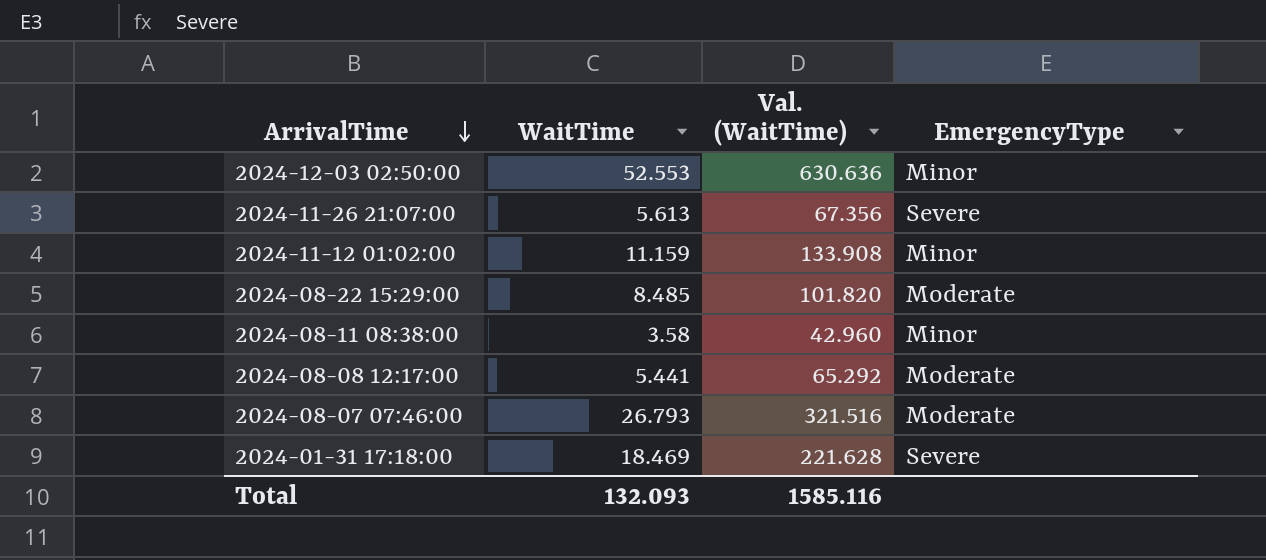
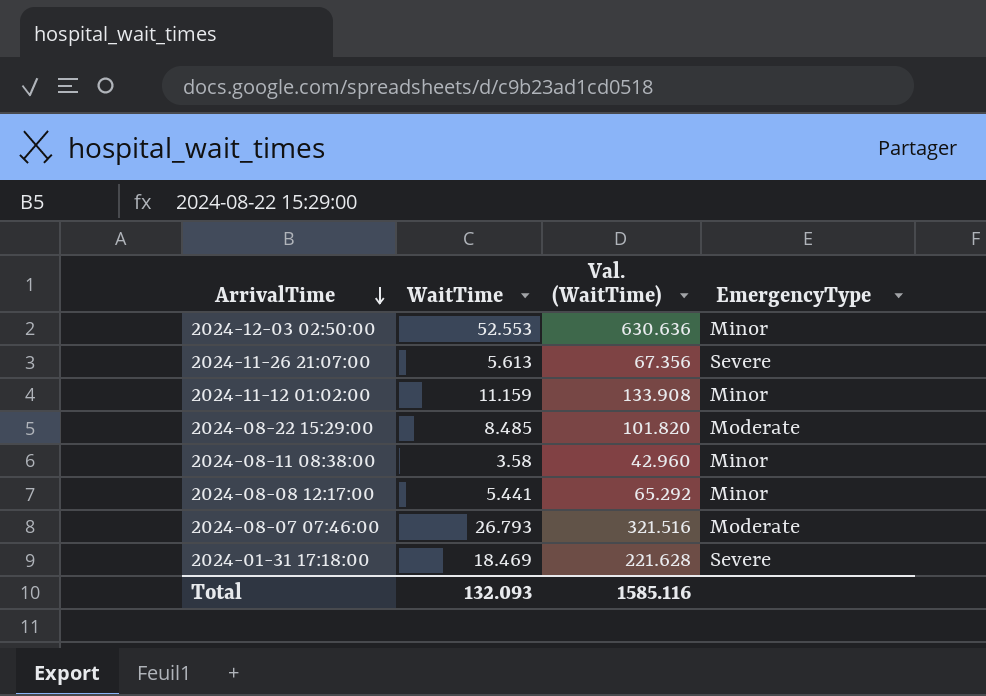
2024-08-08 12:17:00 | EmergencyType: Moderate -> Minor

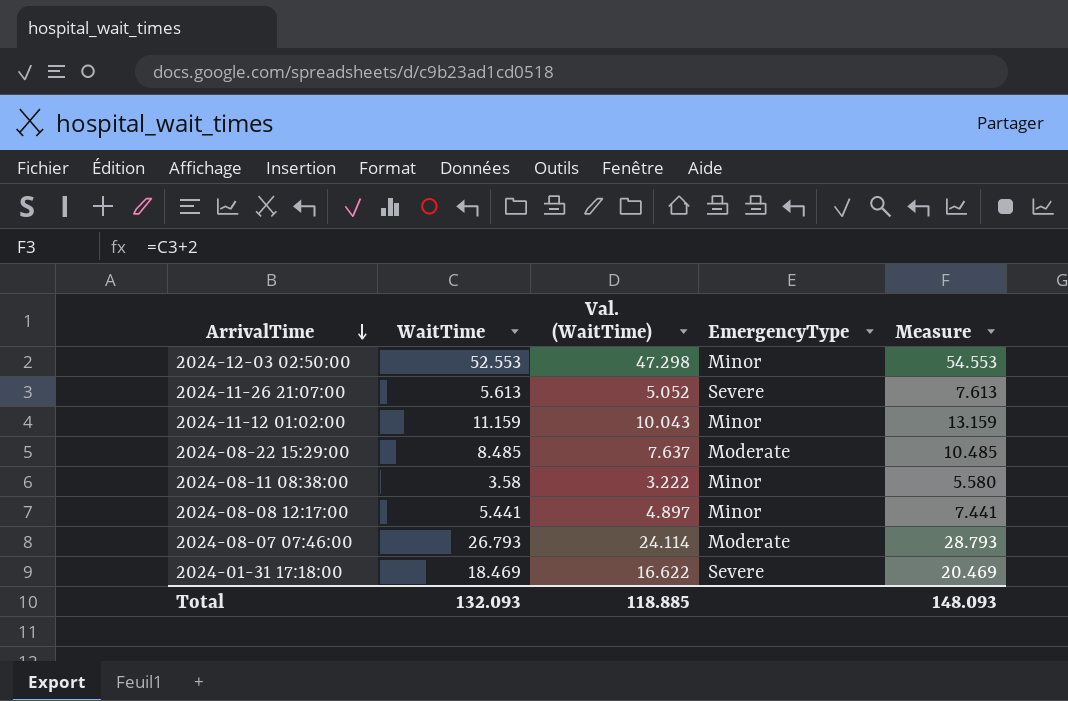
column Val. (WaitTime) | formula: [WaitTime] * 12 -> [WaitTime] * 0.9
column Measure | formula: none -> [WaitTime] + 2
Total | Val. (WaitTime): 1585.116 -> 118.885

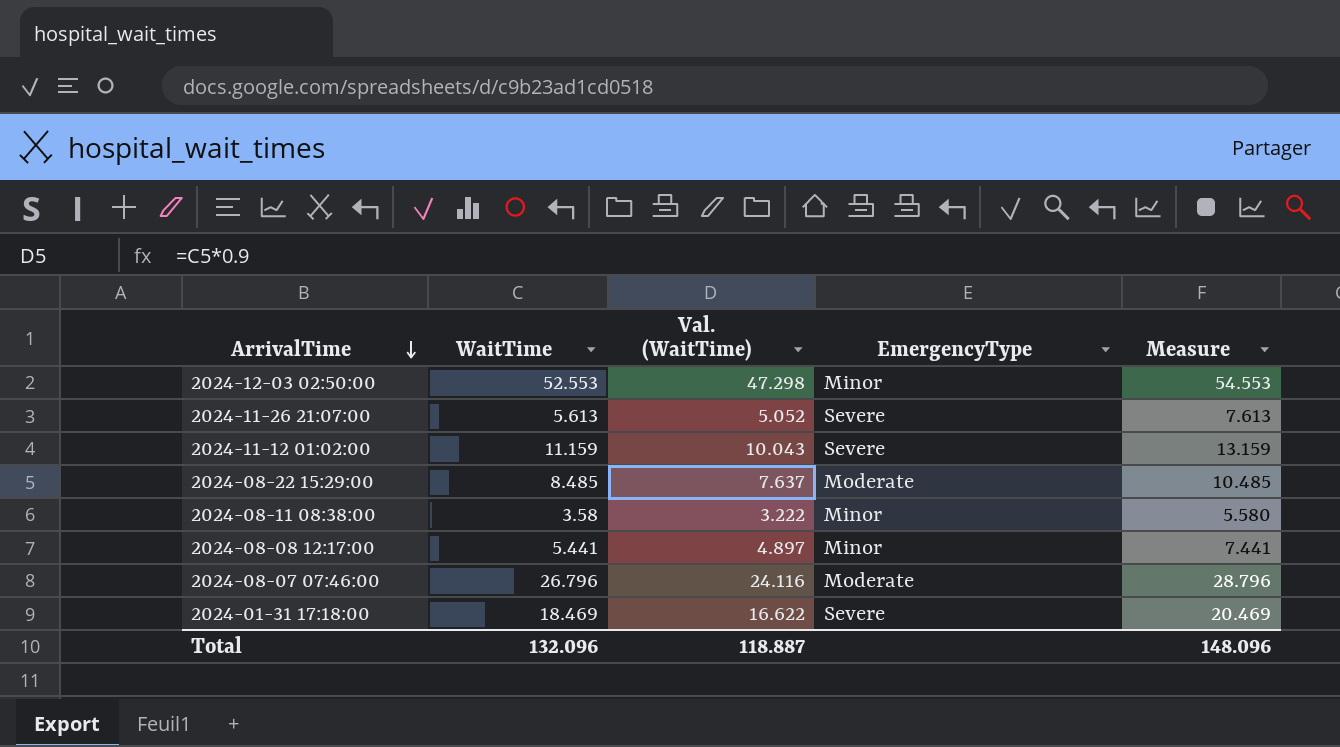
2024-11-12 01:02:00 | EmergencyType: Minor -> Severe
2024-08-07 07:46:00 | WaitTime: 26.793 -> 26.796
2024-08-07 07:46:00 | Val. (WaitTime): 24.114 -> 24.116
2024-08-07 07:46:00 | Measure: 28.793 -> 28.796
Total | WaitTime: 132.093 -> 132.096
Total | Val. (WaitTime): 118.885 -> 118.887
Total | Measure: 148.093 -> 148.096

